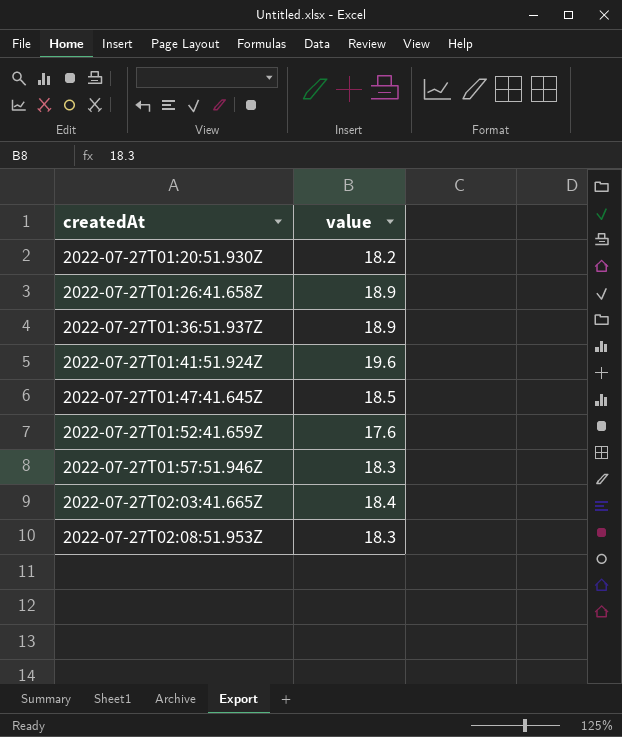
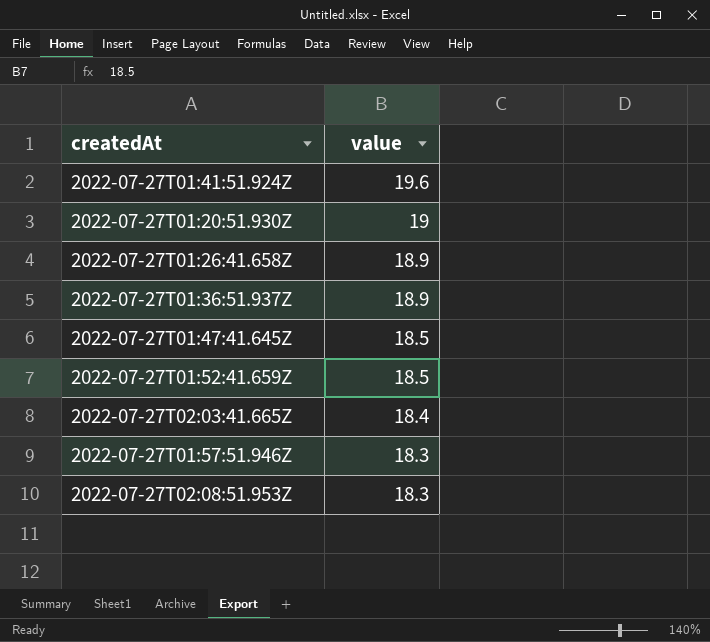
row order: createdAt ascending -> value descending
2022-07-27T01:20:51.930Z | value: 18.2 -> 19
2022-07-27T01:52:41.659Z | value: 17.6 -> 18.5

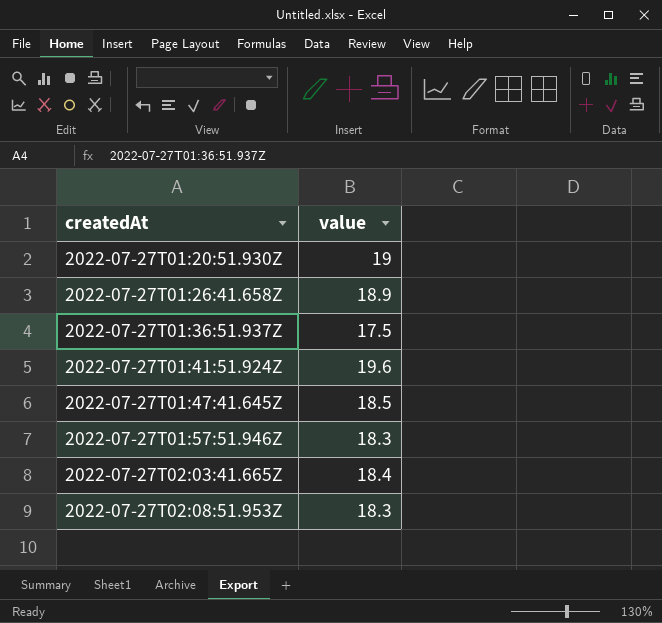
row order: value descending -> createdAt ascending
row 2022-07-27T01:52:41.659Z: 18.5 -> none
2022-07-27T01:36:51.937Z | value: 18.9 -> 17.5

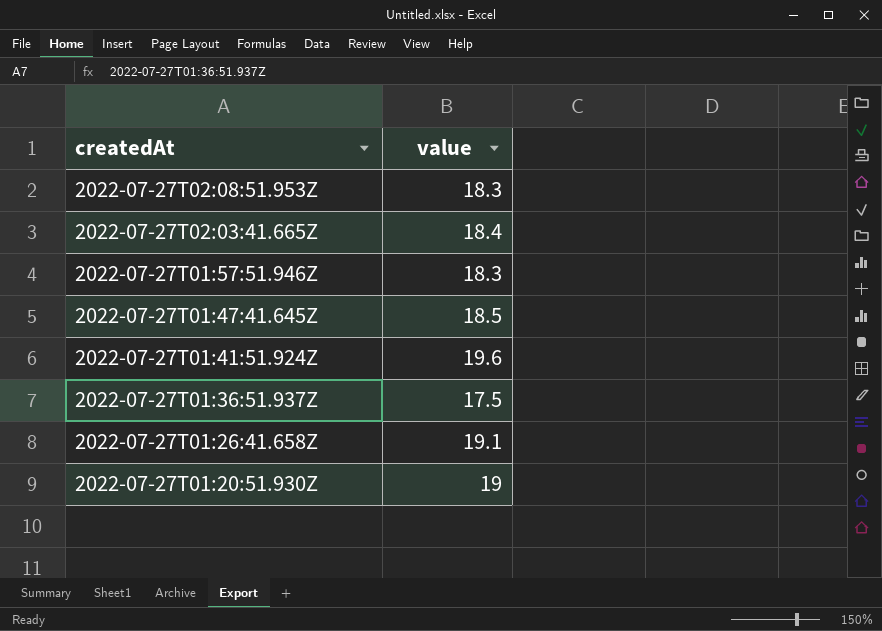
row order: createdAt ascending -> createdAt descending
2022-07-27T01:26:41.658Z | value: 18.9 -> 19.1

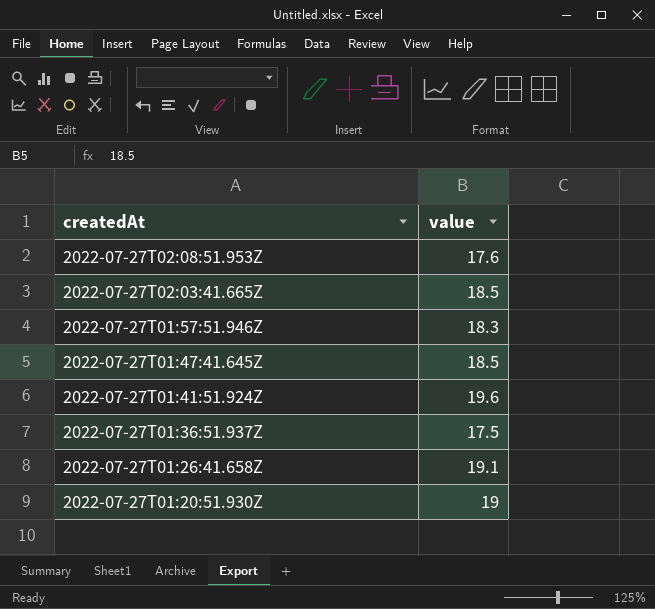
2022-07-27T02:08:51.953Z | value: 18.3 -> 17.6
2022-07-27T02:03:41.665Z | value: 18.4 -> 18.5

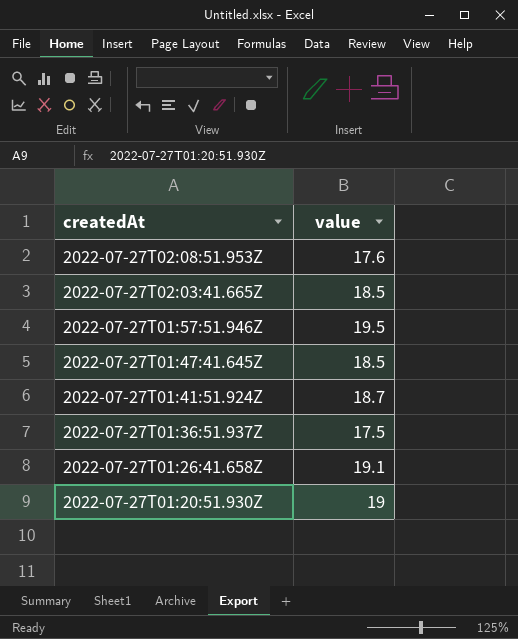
2022-07-27T01:57:51.946Z | value: 18.3 -> 19.5
2022-07-27T01:41:51.924Z | value: 19.6 -> 18.7

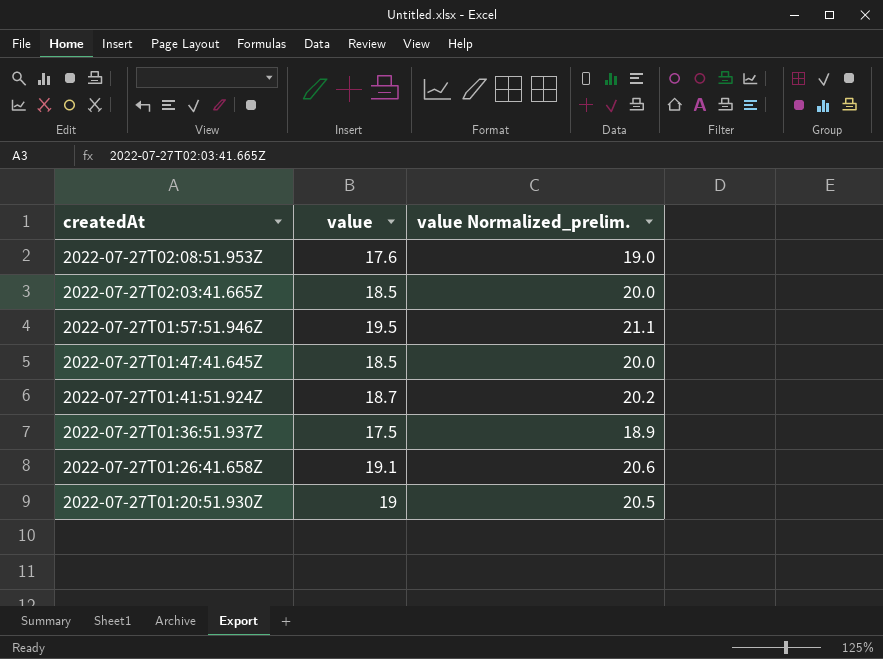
column value Normalized_prelim. | formula: none -> [value] * 1.08

